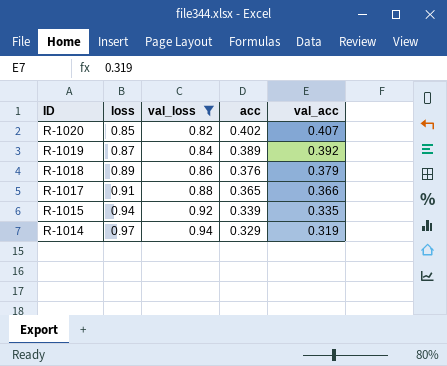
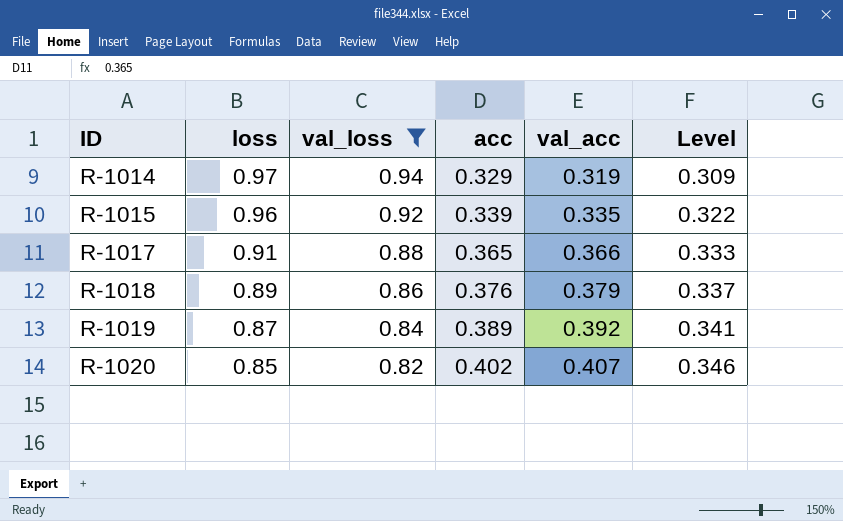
row order: ID descending -> ID ascending
column Level | formula: none -> [loss] * [val_acc]
R-1015 | loss: 0.94 -> 0.96

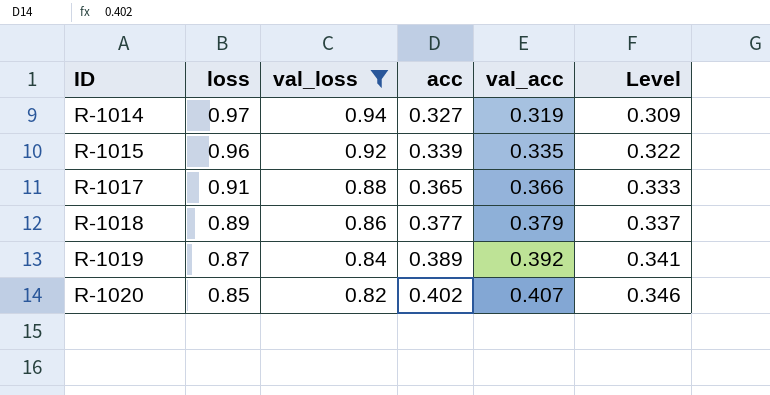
R-1014 | acc: 0.329 -> 0.327
R-1018 | acc: 0.376 -> 0.377

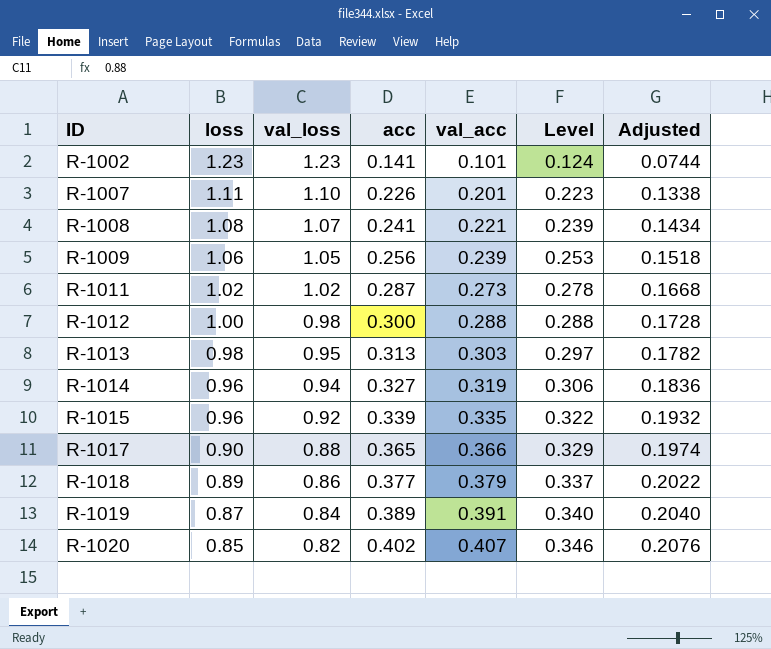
filter: val_loss <= 0.94 -> none
column Adjusted | formula: none -> [Level] * 0.6
R-1014 | loss: 0.97 -> 0.96
R-1014 | Level: 0.309 -> 0.306
R-1017 | loss: 0.91 -> 0.90
R-1017 | Level: 0.333 -> 0.329
R-1019 | val_acc: 0.392 -> 0.391
R-1019 | Level: 0.341 -> 0.340

